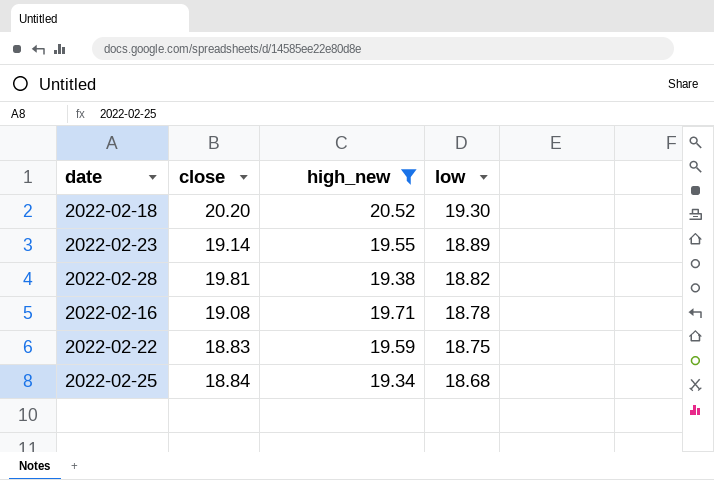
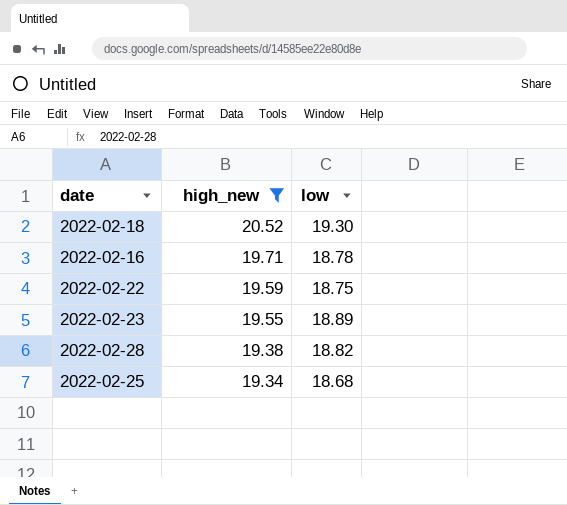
row order: low descending -> high_new descending
column close | position: 2 -> none

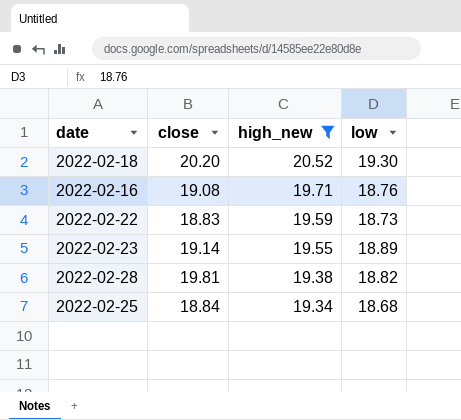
column close | position: none -> 2
2022-02-16 | low: 18.78 -> 18.76
2022-02-22 | low: 18.75 -> 18.73

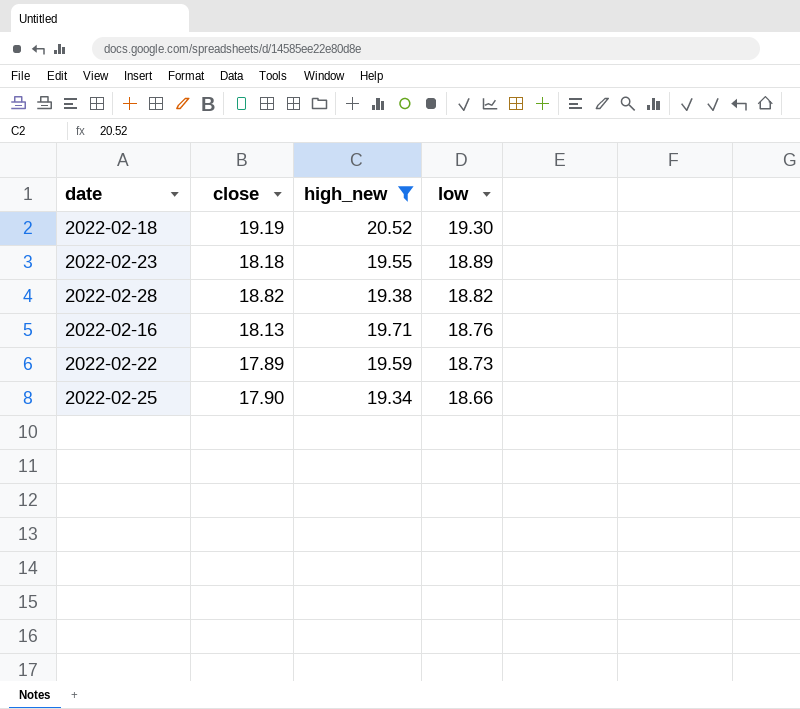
row order: high_new descending -> low descending
2022-02-18 | close: 20.20 -> 19.19
2022-02-23 | close: 19.14 -> 18.18
2022-02-28 | close: 19.81 -> 18.82
2022-02-16 | close: 19.08 -> 18.13
2022-02-22 | close: 18.83 -> 17.89
2022-02-25 | close: 18.84 -> 17.90
2022-02-25 | low: 18.68 -> 18.66

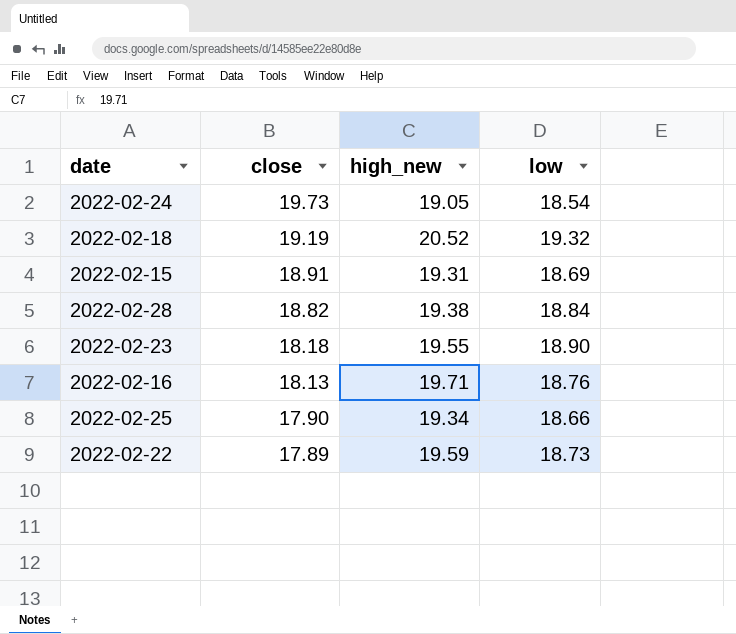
filter: high_new >= 19.34 -> none
row order: low descending -> close descending
2022-02-18 | low: 19.30 -> 19.32
2022-02-28 | low: 18.82 -> 18.84
2022-02-23 | low: 18.89 -> 18.90

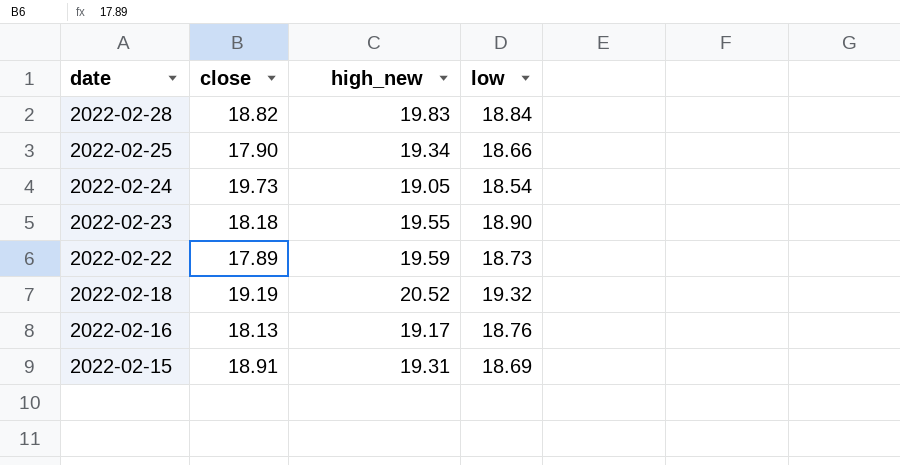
row order: close descending -> date descending
2022-02-28 | high_new: 19.38 -> 19.83
2022-02-16 | high_new: 19.71 -> 19.17

